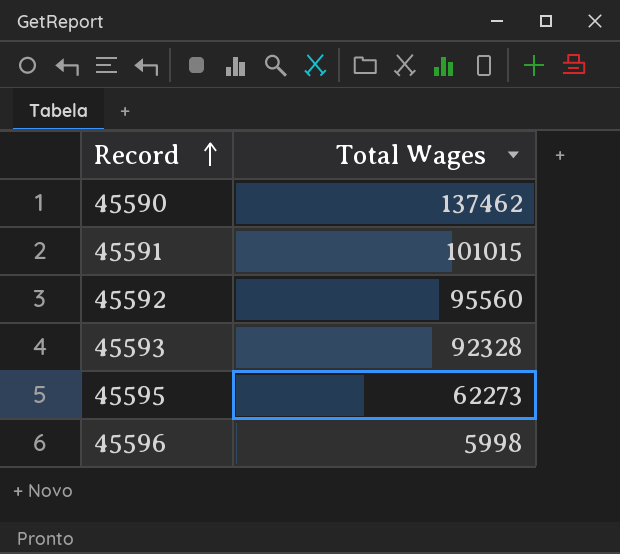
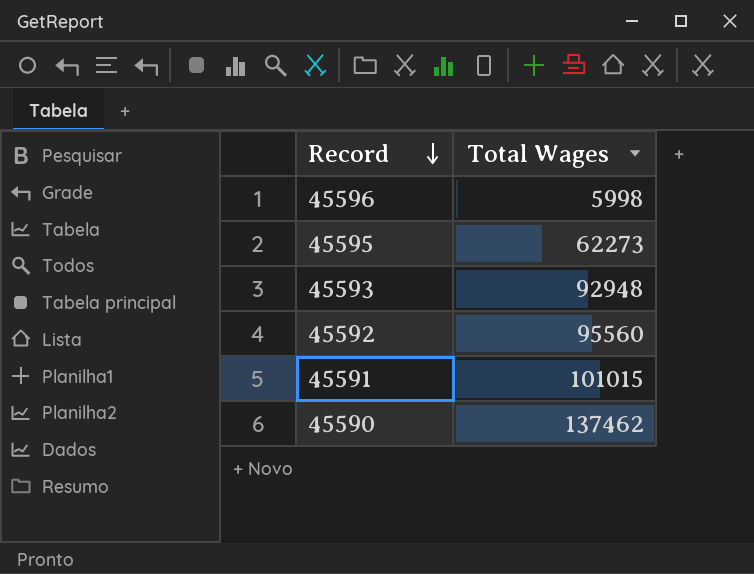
row order: Record ascending -> Record descending
45593 | Total Wages: 92328 -> 92948

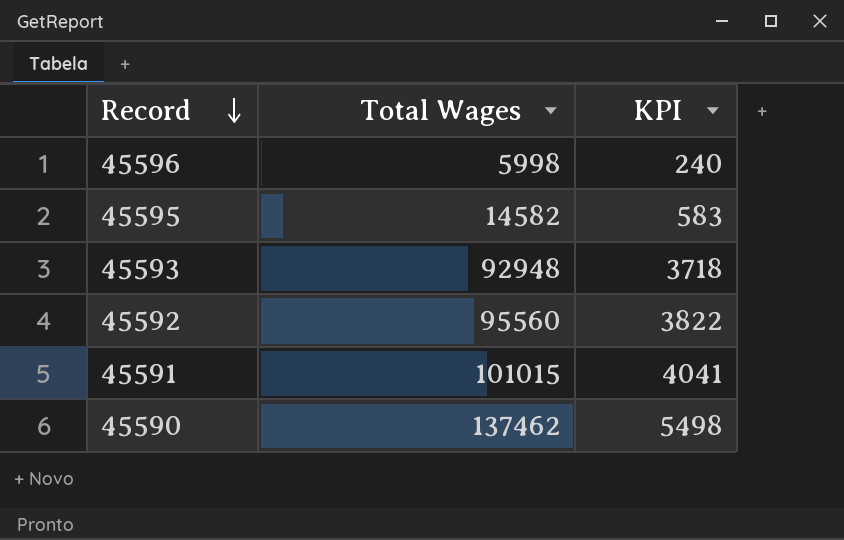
column KPI | formula: none -> [Total Wages] * 0.04
45595 | Total Wages: 62273 -> 14582

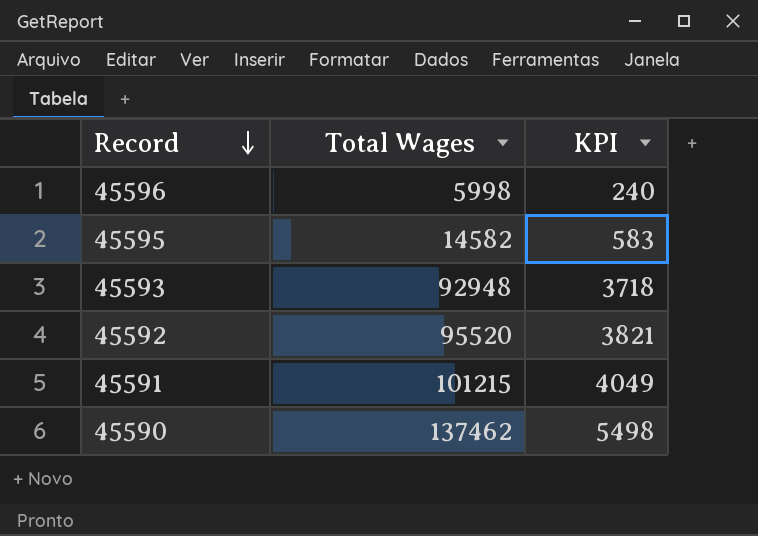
45592 | Total Wages: 95560 -> 95520
45592 | KPI: 3822 -> 3821
45591 | Total Wages: 101015 -> 101215
45591 | KPI: 4041 -> 4049

